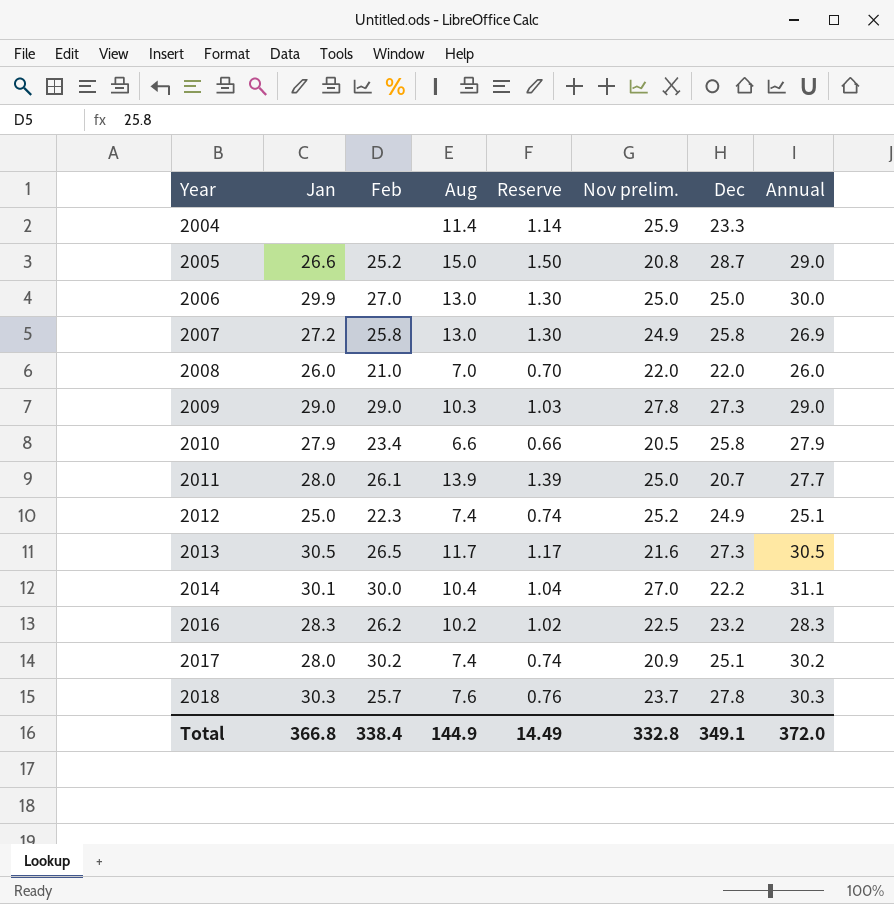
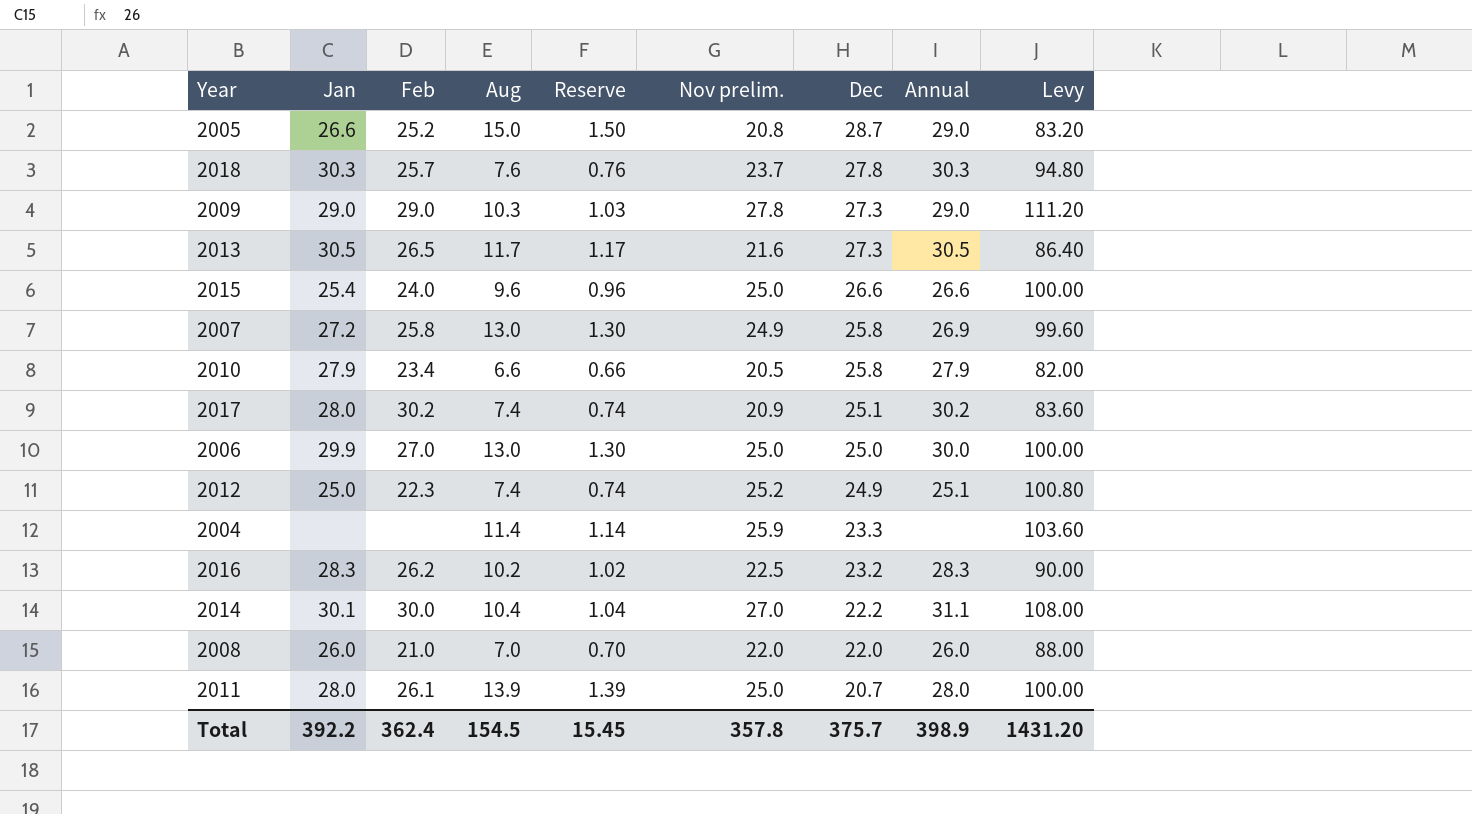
row order: Year ascending -> Dec descending
column Levy | formula: none -> [Nov prelim.] * 4
row 2015: none -> 25.4 | 24.0 | 9.6 | 0.96 | 25.0 | 26.6 | 26.6 | 100.00
2011 | Annual: 27.7 -> 28.0
Total | Jan: 366.8 -> 392.2
Total | Feb: 338.4 -> 362.4
Total | Aug: 144.9 -> 154.5
Total | Reserve: 14.49 -> 15.45
Total | Nov prelim.: 332.8 -> 357.8
Total | Dec: 349.1 -> 375.7
Total | Annual: 372.0 -> 398.9

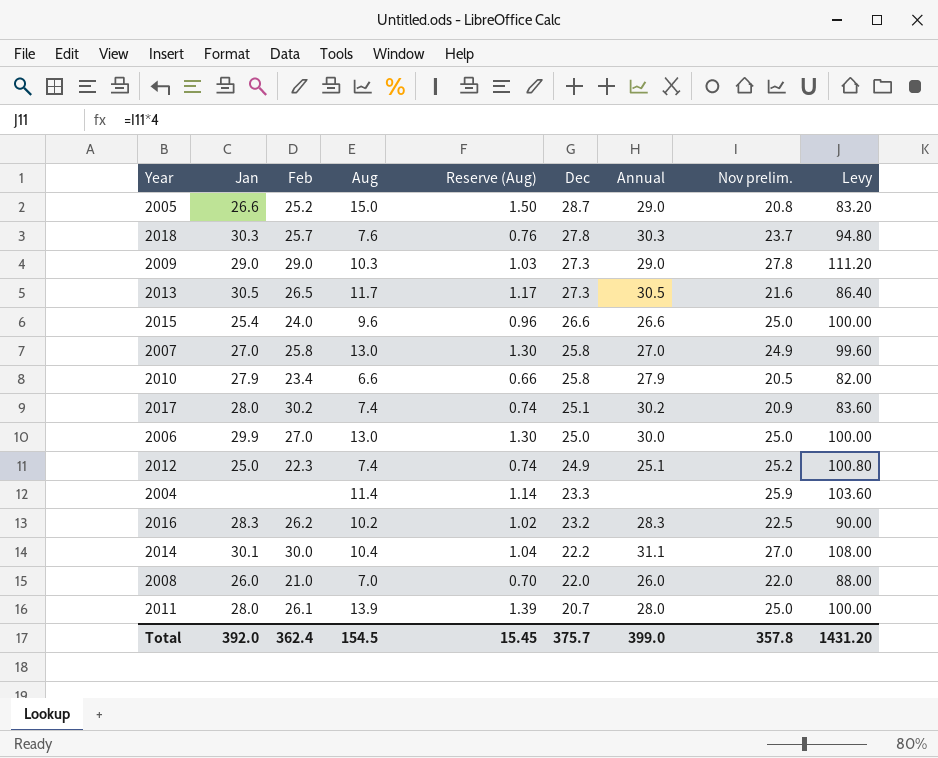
column name: Reserve -> Reserve (Aug)
column Nov prelim. | position: 6 -> 8
2007 | Jan: 27.2 -> 27.0
2007 | Annual: 26.9 -> 27.0
Total | Jan: 392.2 -> 392.0
Total | Annual: 398.9 -> 399.0

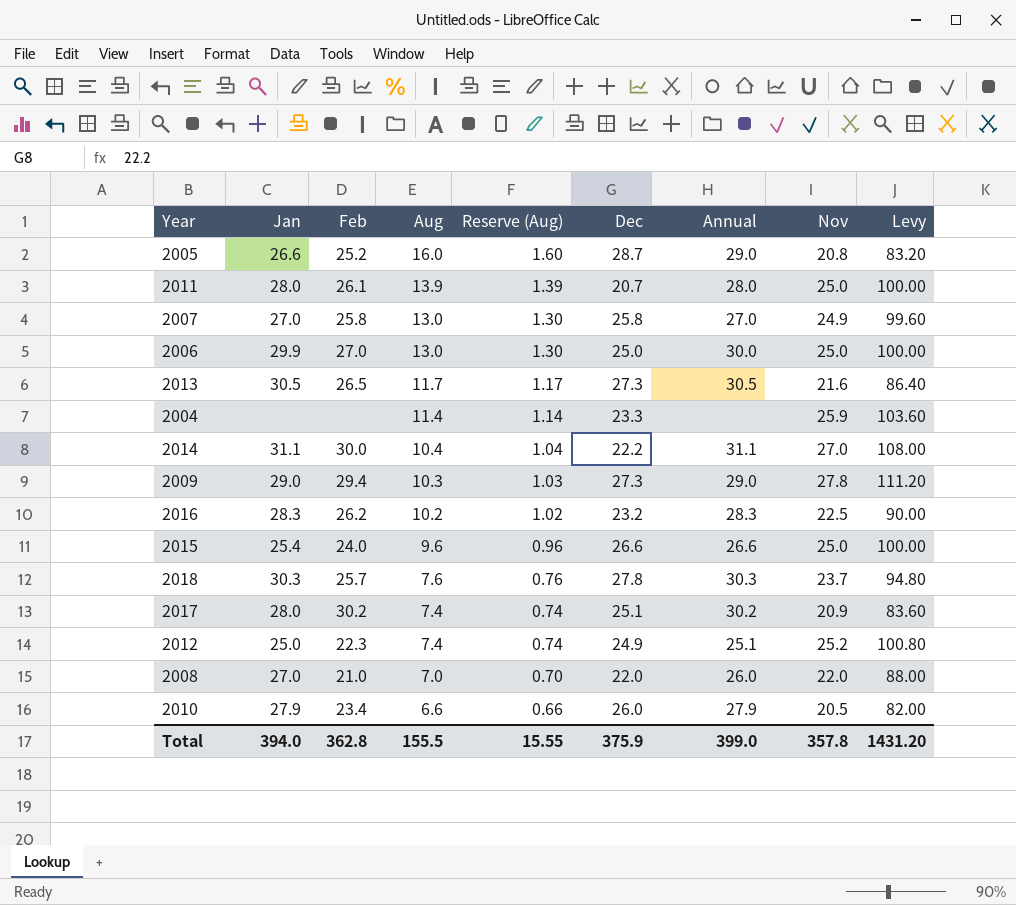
row order: Dec descending -> Aug descending
column name: Nov prelim. -> Nov
2005 | Aug: 15.0 -> 16.0
2005 | Reserve (Aug): 1.50 -> 1.60
2014 | Jan: 30.1 -> 31.1
2009 | Feb: 29.0 -> 29.4
2008 | Jan: 26.0 -> 27.0
2010 | Dec: 25.8 -> 26.0
Total | Jan: 392.0 -> 394.0
Total | Feb: 362.4 -> 362.8
Total | Aug: 154.5 -> 155.5
Total | Reserve (Aug): 15.45 -> 15.55
Total | Dec: 375.7 -> 375.9

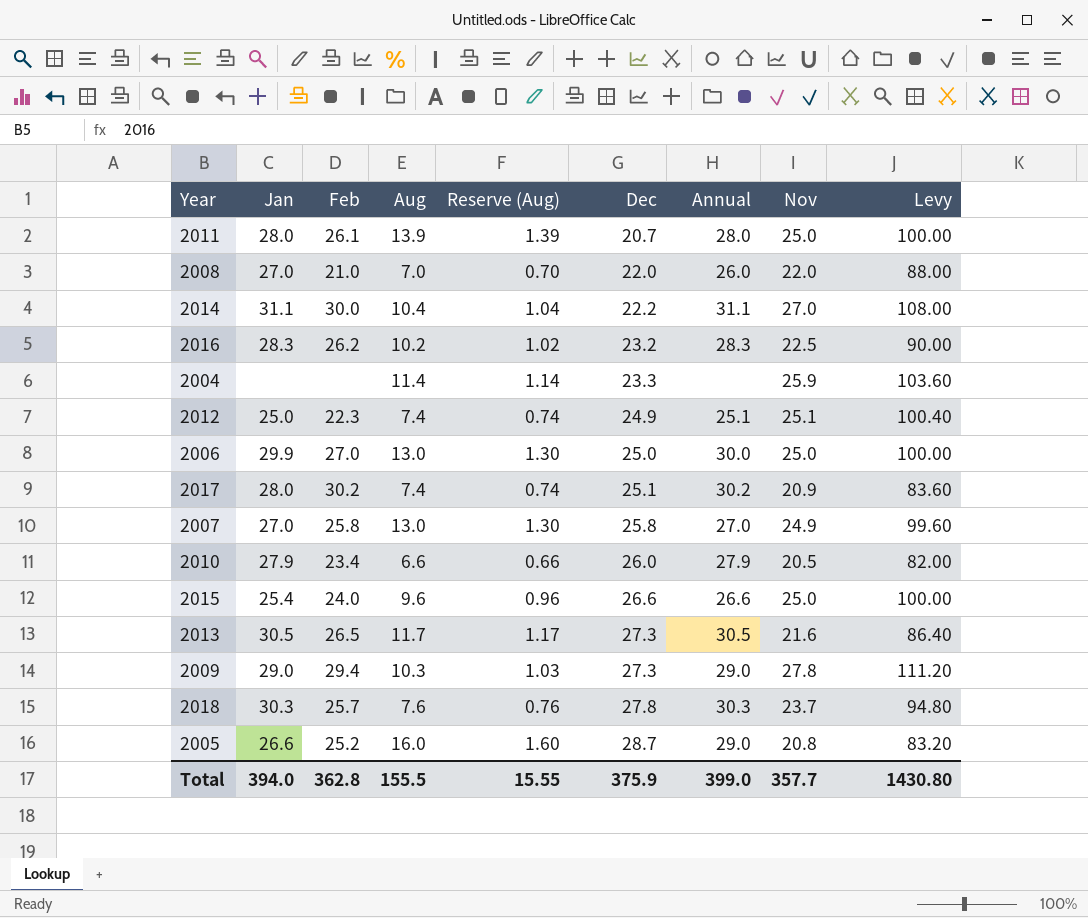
row order: Aug descending -> Dec ascending
2012 | Nov: 25.2 -> 25.1
2012 | Levy: 100.80 -> 100.40
Total | Nov: 357.8 -> 357.7
Total | Levy: 1431.20 -> 1430.80

